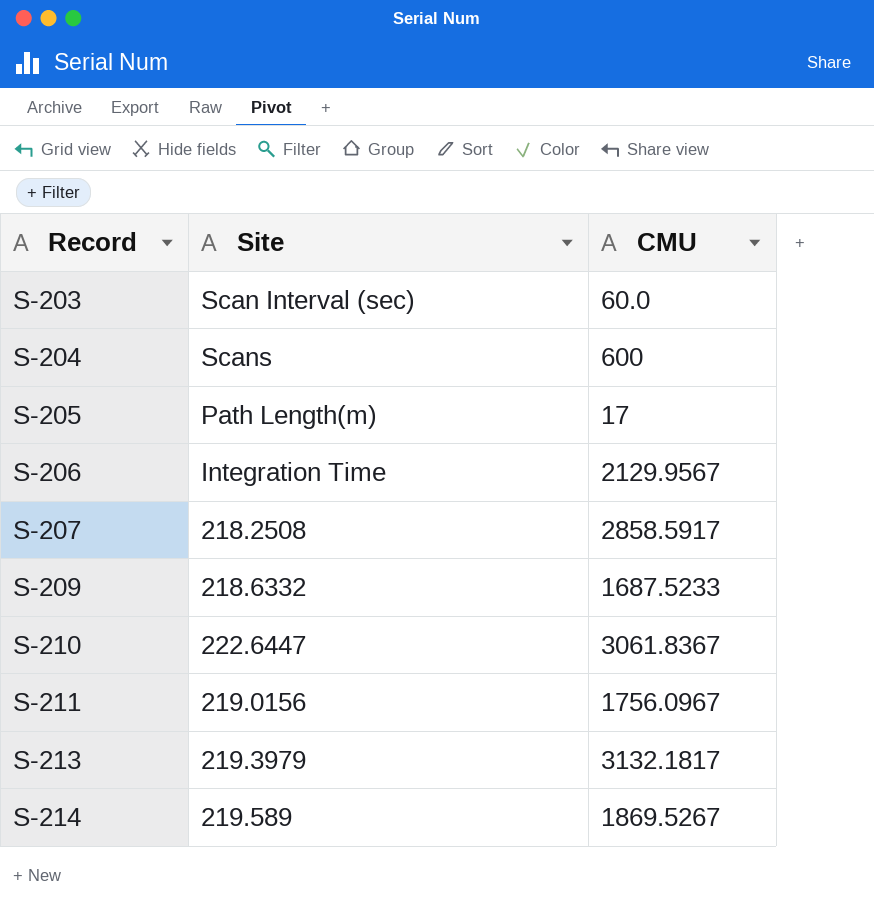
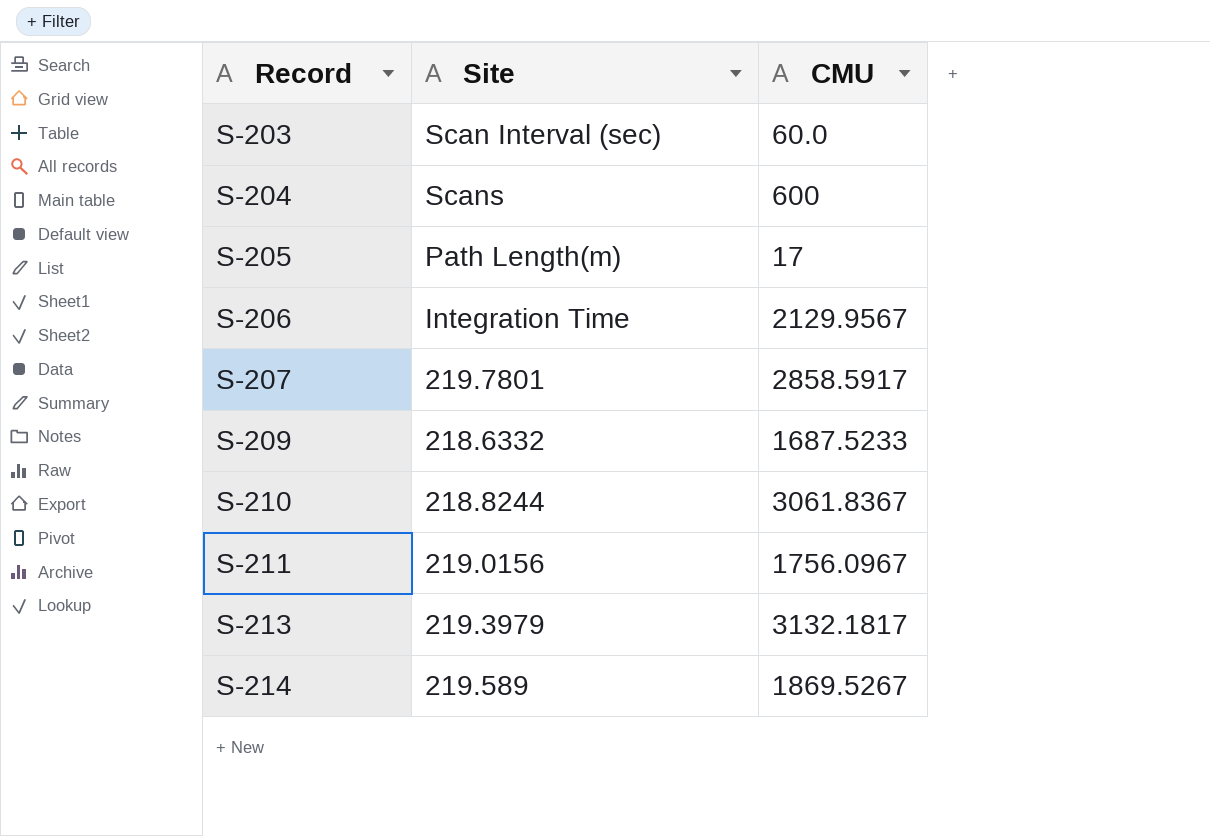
S-207 | Site: 218.2508 -> 219.7801
S-210 | Site: 222.6447 -> 218.8244

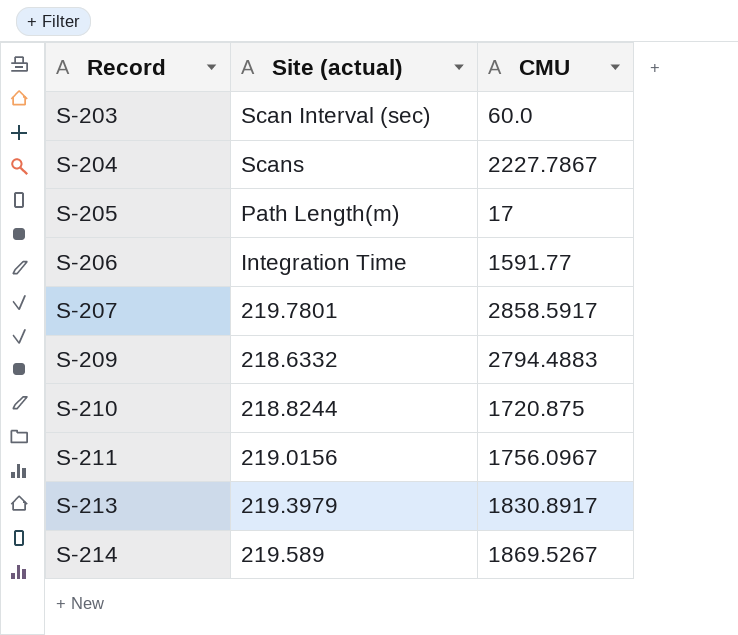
column name: Site -> Site (actual)
S-204 | CMU: 600 -> 2227.7867
S-206 | CMU: 2129.9567 -> 1591.77
S-209 | CMU: 1687.5233 -> 2794.4883
S-210 | CMU: 3061.8367 -> 1720.875
S-213 | CMU: 3132.1817 -> 1830.8917

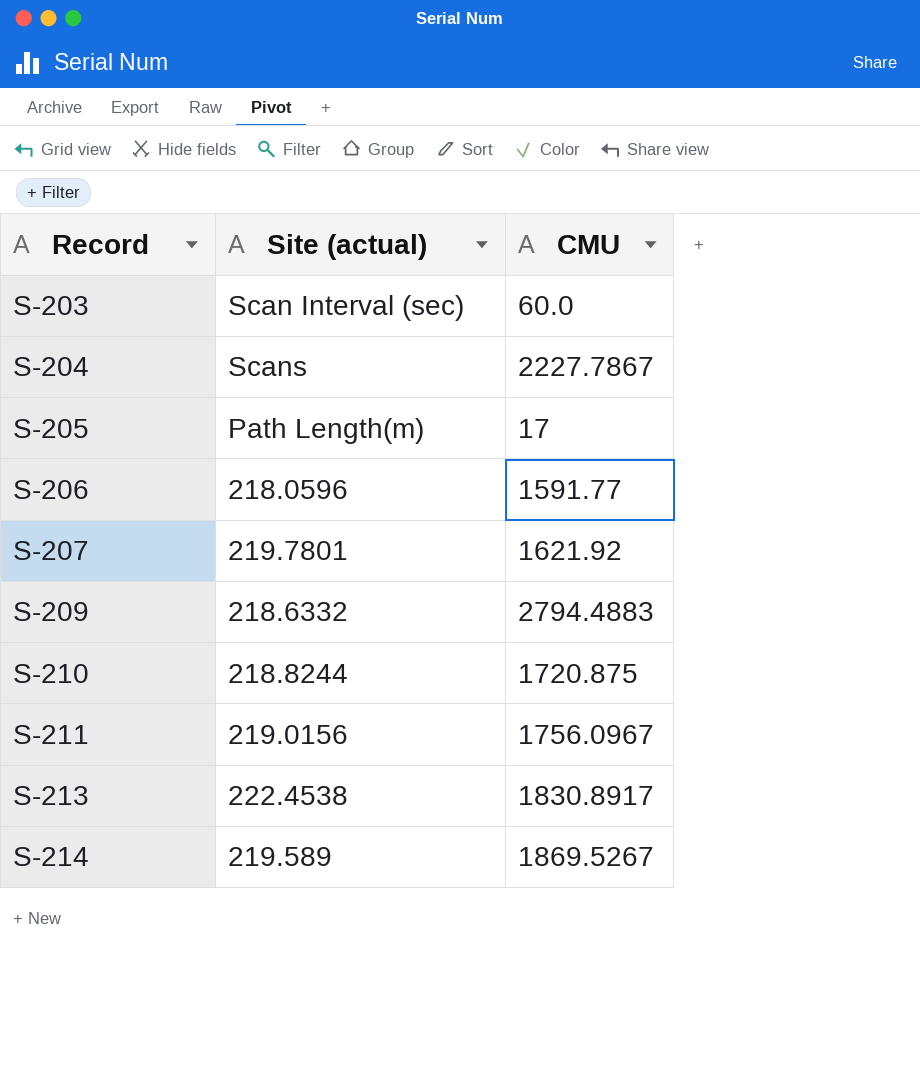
S-206 | Site (actual): Integration Time -> 218.0596
S-207 | CMU: 2858.5917 -> 1621.92
S-213 | Site (actual): 219.3979 -> 222.4538

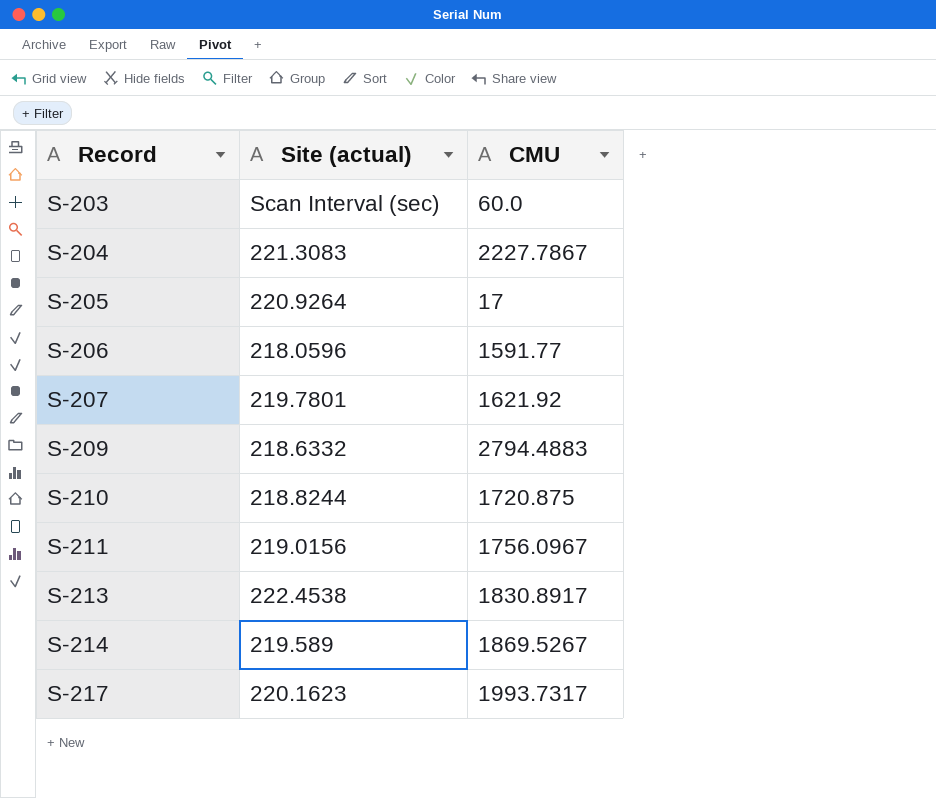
S-204 | Site (actual): Scans -> 221.3083
S-205 | Site (actual): Path Length(m) -> 220.9264
row S-217: none -> 220.1623 | 1993.7317

